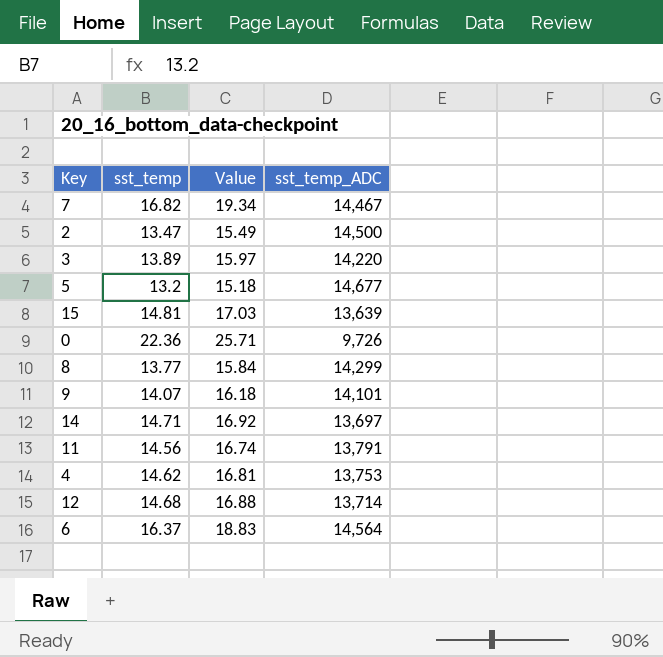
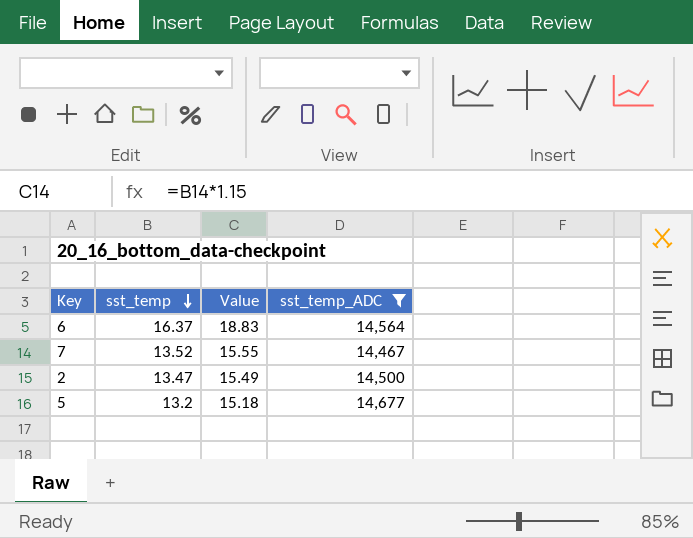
filter: none -> sst_temp_ADC >= 14,467
row order: none -> sst_temp descending
7 | sst_temp: 16.82 -> 13.52
7 | Value: 19.34 -> 15.55

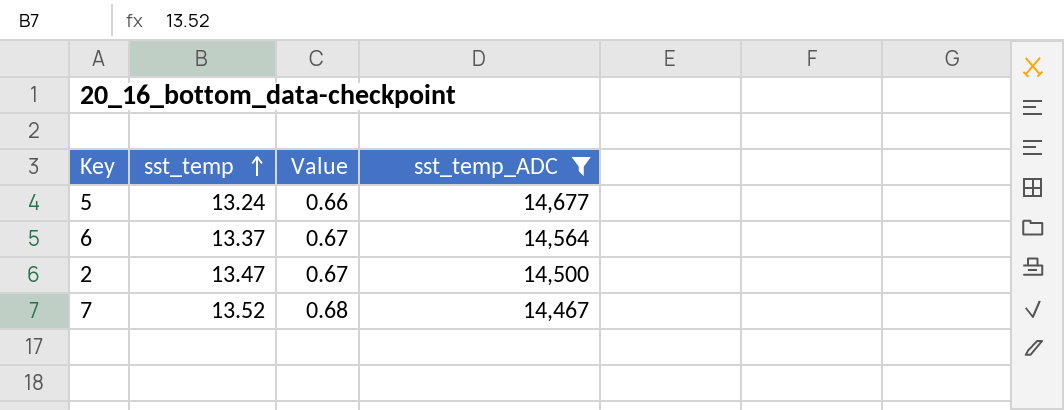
row order: sst_temp descending -> sst_temp ascending
column Value | formula: [sst_temp] * 1.15 -> [sst_temp] * 0.05
5 | sst_temp: 13.2 -> 13.24
6 | sst_temp: 16.37 -> 13.37

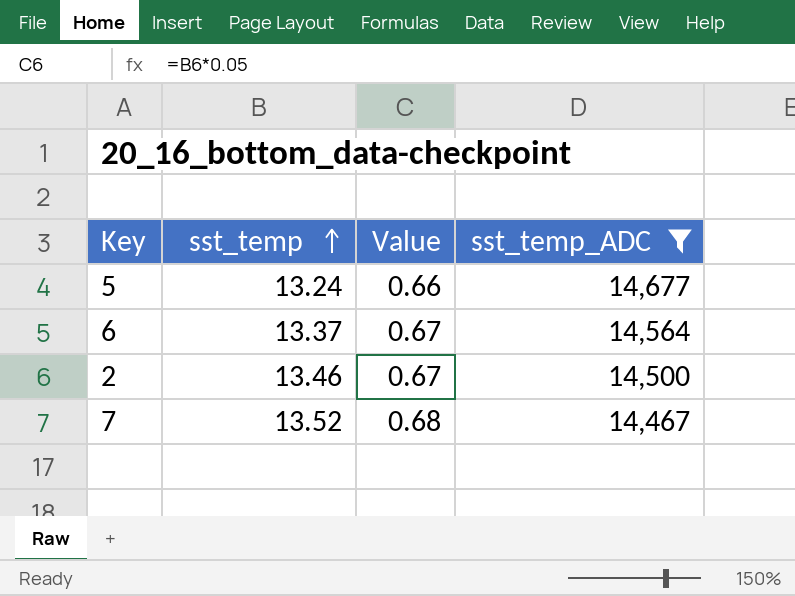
2 | sst_temp: 13.47 -> 13.46

